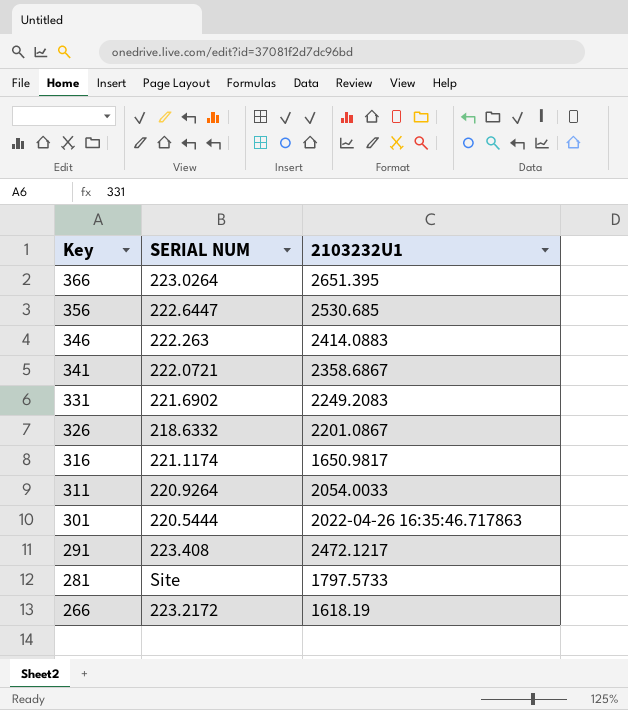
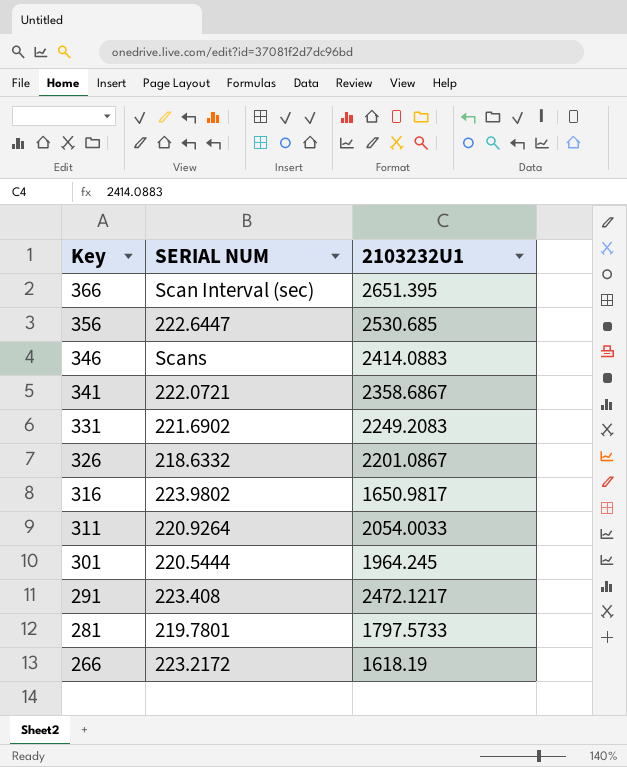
366 | SERIAL NUM: 223.0264 -> Scan Interval (sec)
346 | SERIAL NUM: 222.263 -> Scans
316 | SERIAL NUM: 221.1174 -> 223.9802
301 | 2103232U1: 2022-04-26 16:35:46.717863 -> 1964.245
281 | SERIAL NUM: Site -> 219.7801

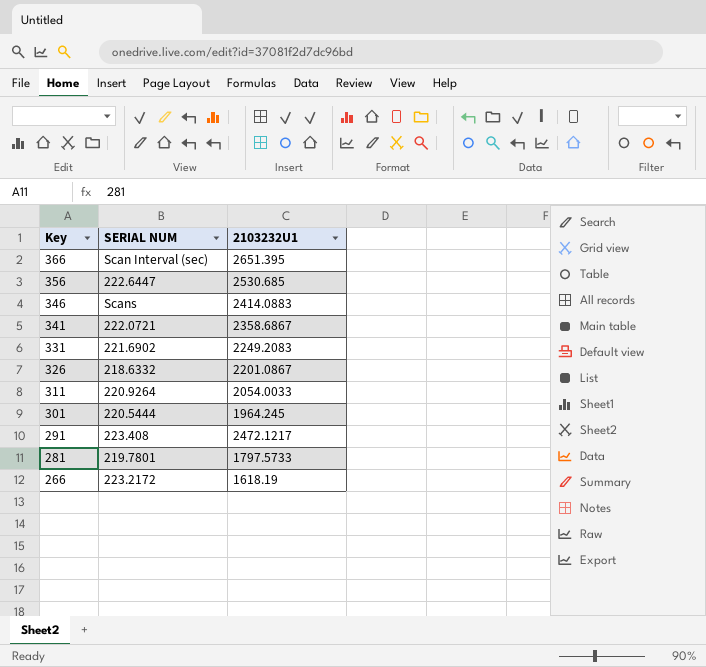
row 316: 223.9802 | 1650.9817 -> none

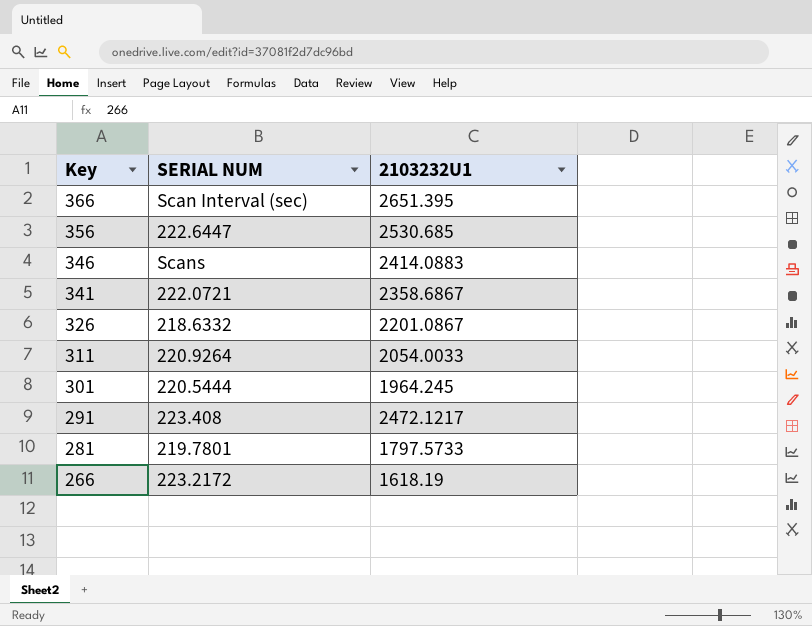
row 331: 221.6902 | 2249.2083 -> none

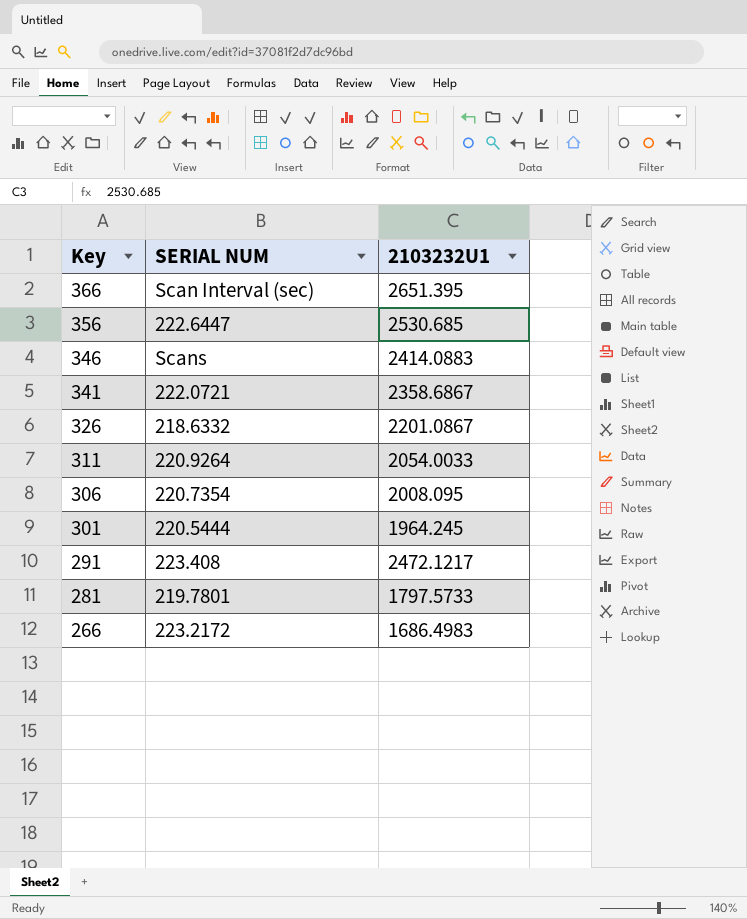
row 306: none -> 220.7354 | 2008.095
266 | 2103232U1: 1618.19 -> 1686.4983

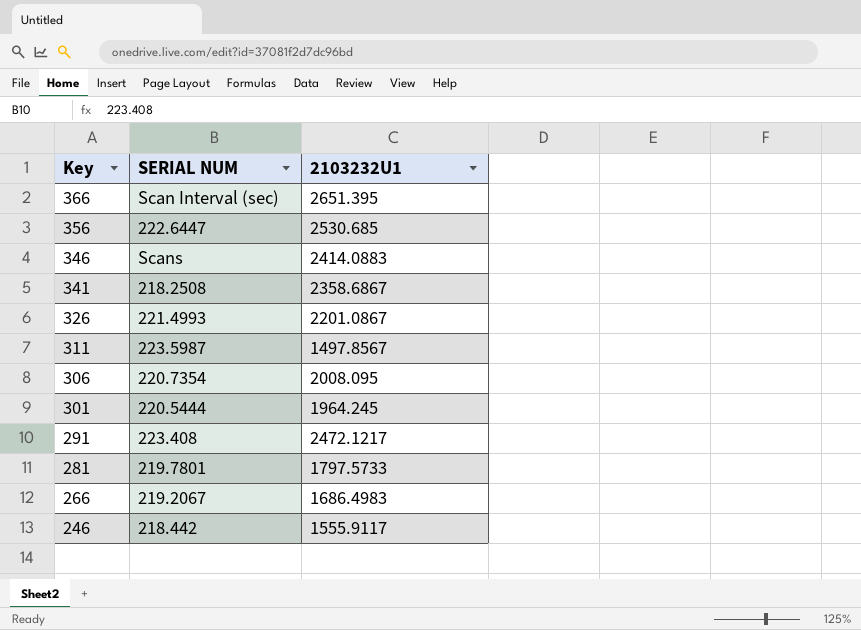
341 | SERIAL NUM: 222.0721 -> 218.2508
326 | SERIAL NUM: 218.6332 -> 221.4993
311 | SERIAL NUM: 220.9264 -> 223.5987
311 | 2103232U1: 2054.0033 -> 1497.8567
266 | SERIAL NUM: 223.2172 -> 219.2067
row 246: none -> 218.442 | 1555.9117

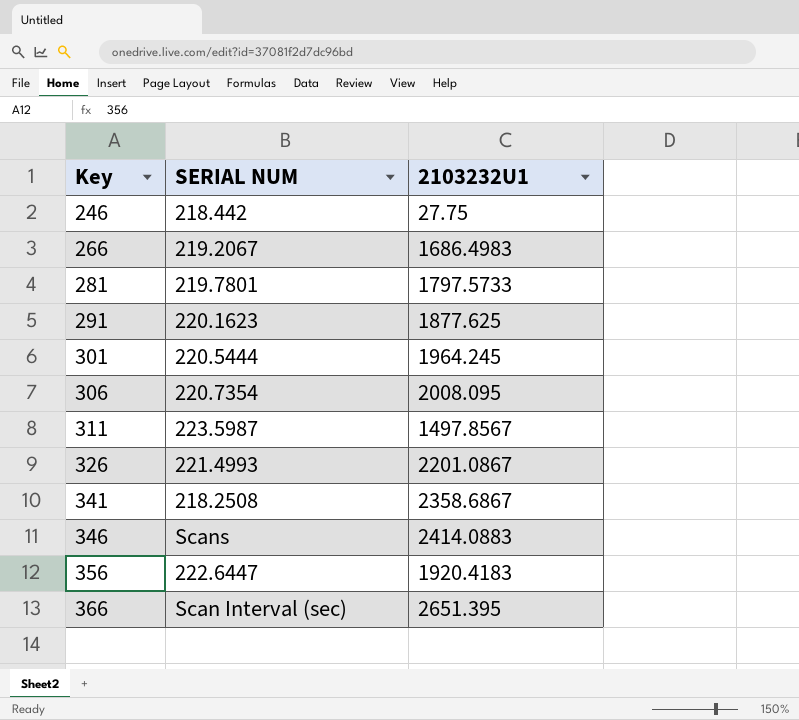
row order: Key descending -> Key ascending
246 | 2103232U1: 1555.9117 -> 27.75
291 | SERIAL NUM: 223.408 -> 220.1623
291 | 2103232U1: 2472.1217 -> 1877.625
356 | 2103232U1: 2530.685 -> 1920.4183

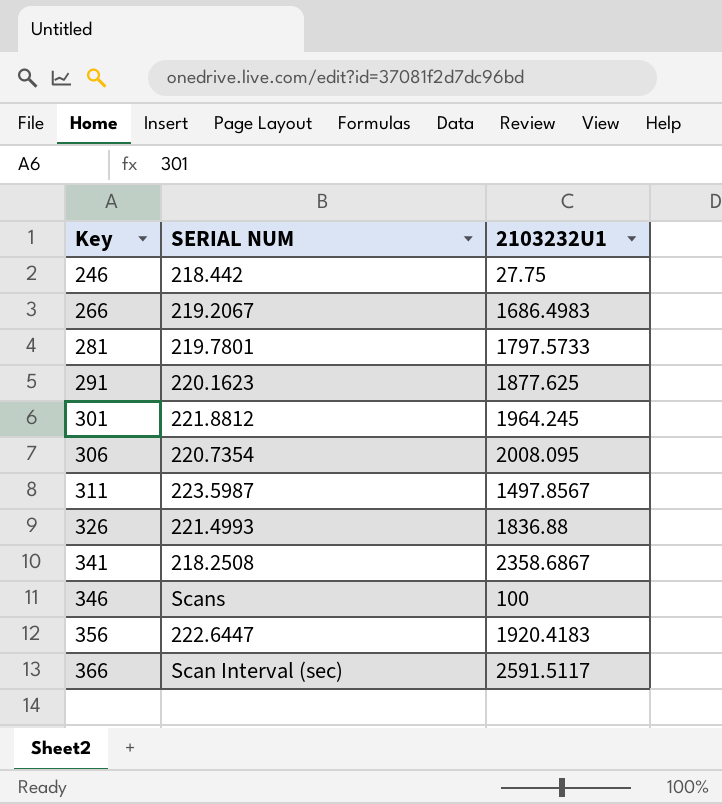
301 | SERIAL NUM: 220.5444 -> 221.8812
326 | 2103232U1: 2201.0867 -> 1836.88
346 | 2103232U1: 2414.0883 -> 100
366 | 2103232U1: 2651.395 -> 2591.5117

